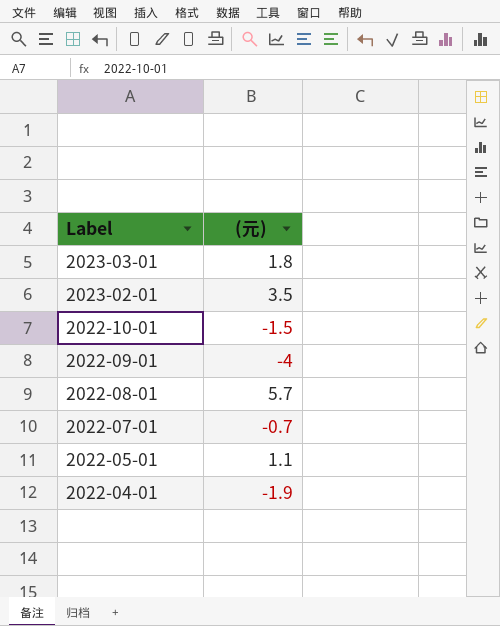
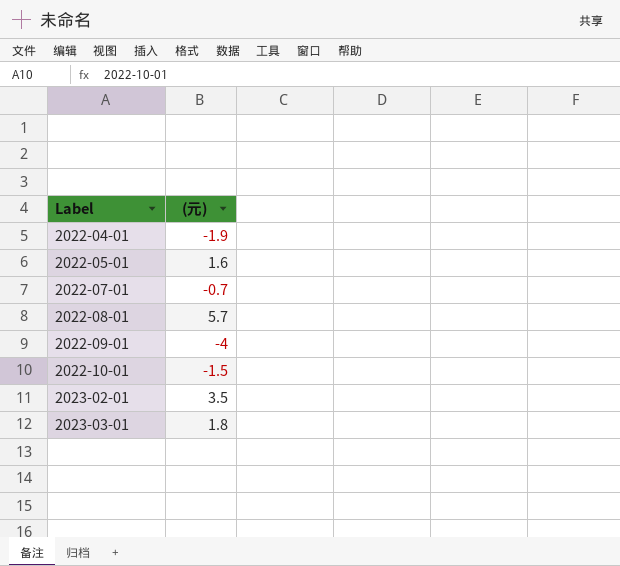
row order: Label descending -> Label ascending
2022-05-01 | (元): 1.1 -> 1.6

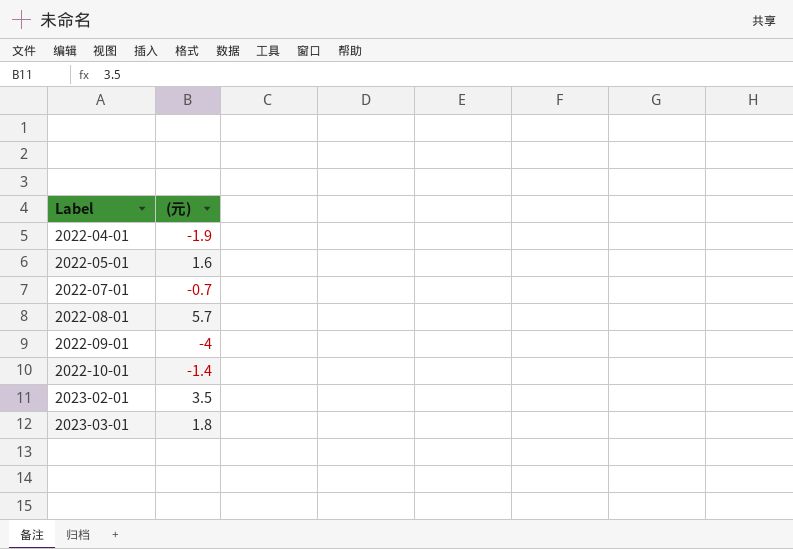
2022-10-01 | (元): -1.5 -> -1.4

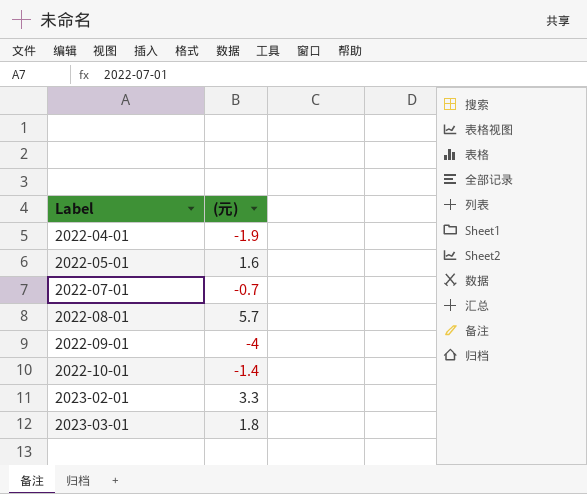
2023-02-01 | (元): 3.5 -> 3.3

